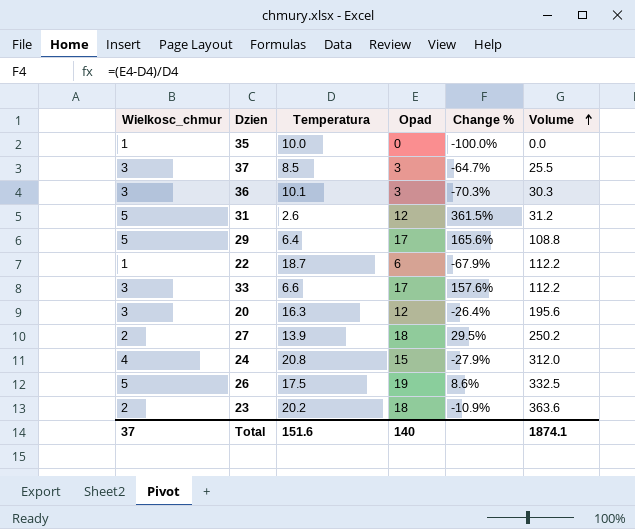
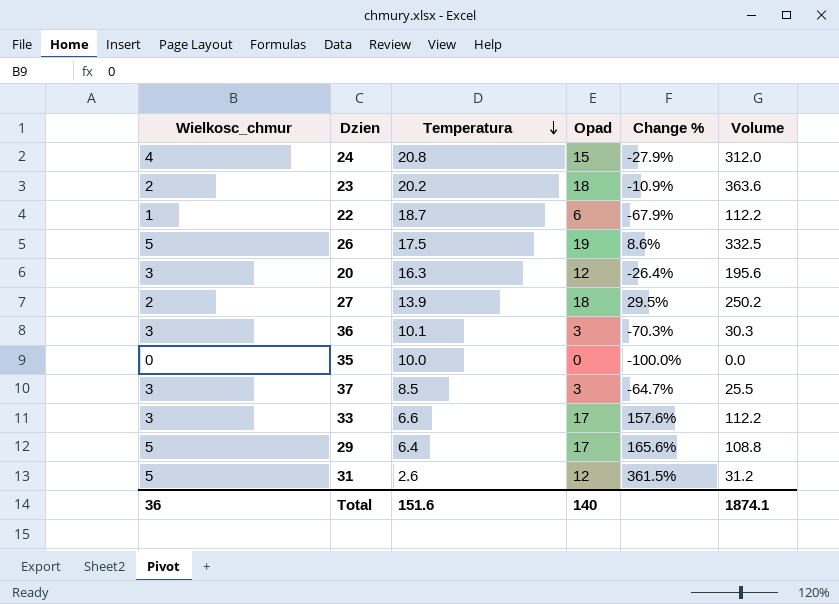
row order: Volume ascending -> Temperatura descending
35 | Wielkosc_chmur: 1 -> 0
Total | Wielkosc_chmur: 37 -> 36

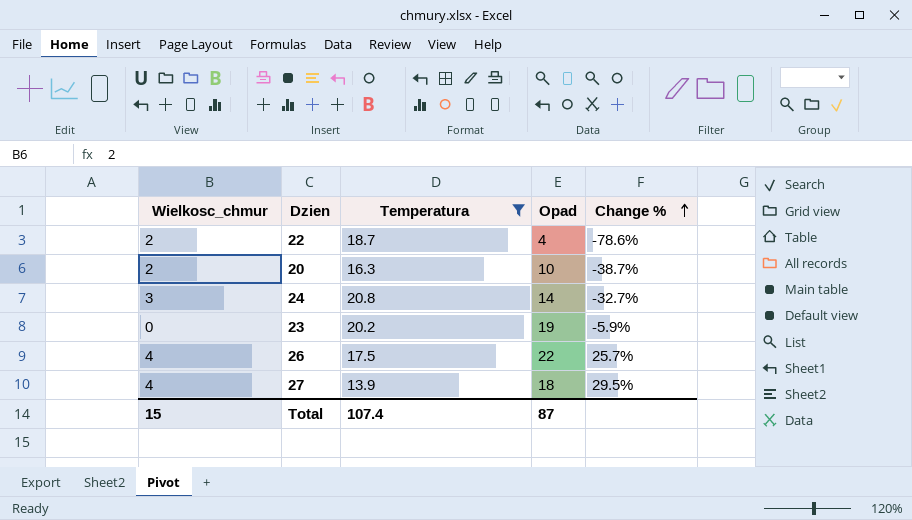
filter: none -> Temperatura >= 13.9
row order: Temperatura descending -> Change % ascending
column Volume | formula: [Temperatura] * [Opad] -> none
22 | Wielkosc_chmur: 1 -> 2
22 | Opad: 6 -> 4
22 | Change %: -67.9% -> -78.6%
20 | Wielkosc_chmur: 3 -> 2
20 | Opad: 12 -> 10
20 | Change %: -26.4% -> -38.7%
24 | Wielkosc_chmur: 4 -> 3
24 | Opad: 15 -> 14
24 | Change %: -27.9% -> -32.7%
23 | Wielkosc_chmur: 2 -> 0
23 | Opad: 18 -> 19
23 | Change %: -10.9% -> -5.9%
26 | Wielkosc_chmur: 5 -> 4
26 | Opad: 19 -> 22
26 | Change %: 8.6% -> 25.7%
27 | Wielkosc_chmur: 2 -> 4
Total | Wielkosc_chmur: 36 -> 15
Total | Temperatura: 151.6 -> 107.4
Total | Opad: 140 -> 87

